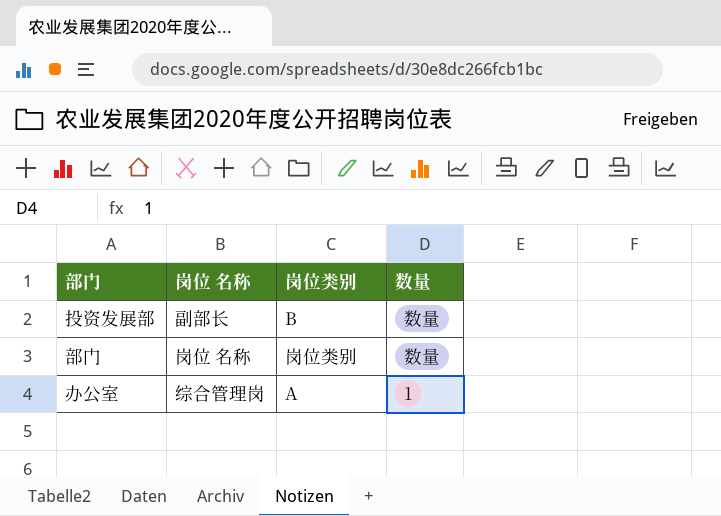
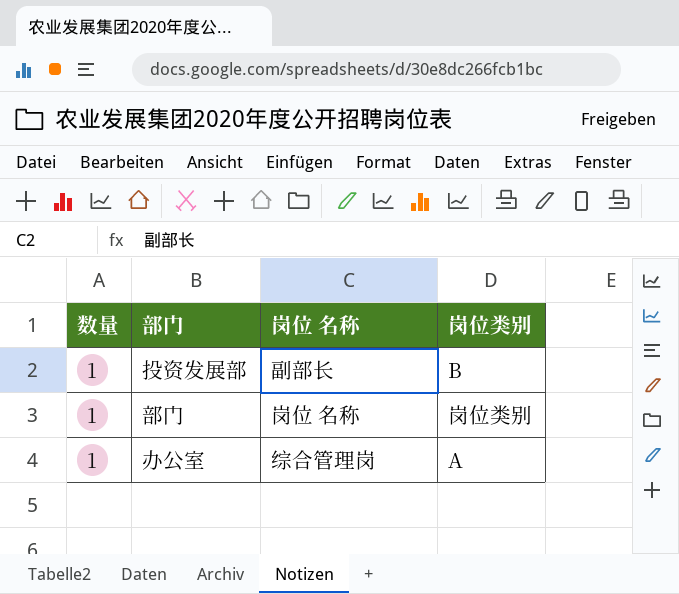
column 数量 | position: 4 -> 1
投资发展部 | 数量: 数量 -> 1
部门 | 数量: 数量 -> 1

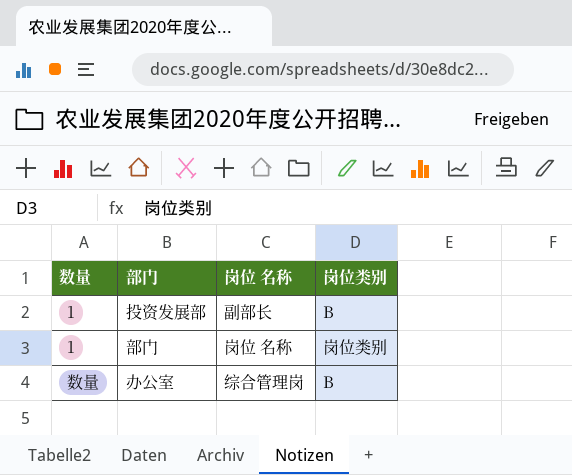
办公室 | 数量: 1 -> 数量
办公室 | 岗位类别: A -> B

